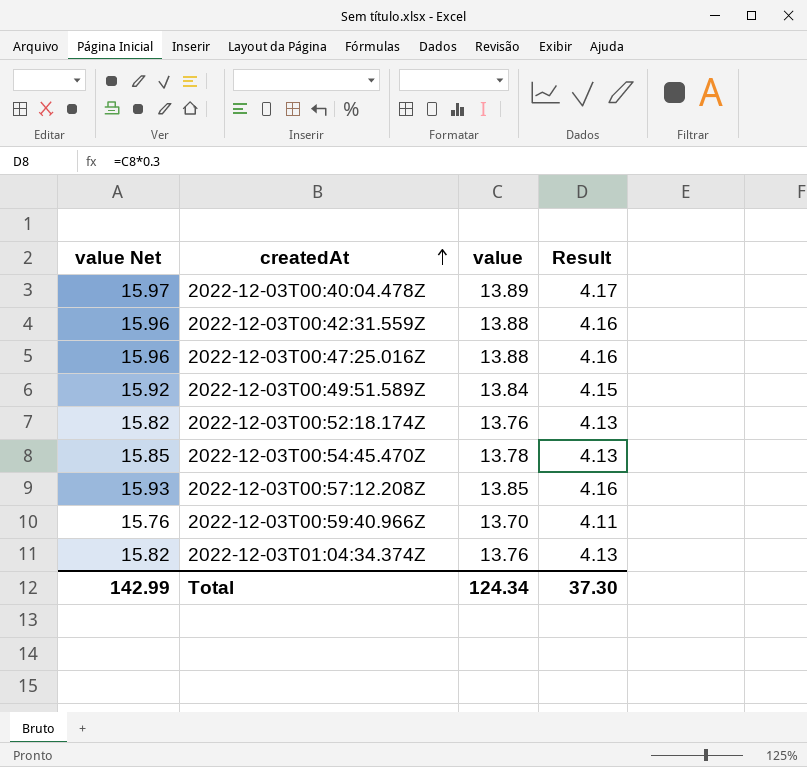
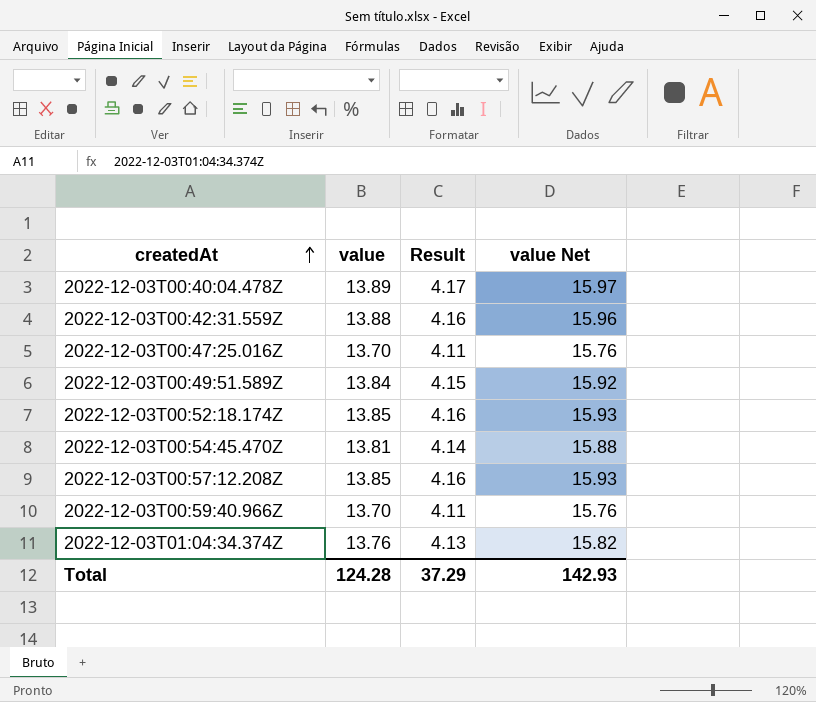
column value Net | position: 1 -> 4
2022-12-03T00:47:25.016Z | value: 13.88 -> 13.70
2022-12-03T00:47:25.016Z | Result: 4.16 -> 4.11
2022-12-03T00:47:25.016Z | value Net: 15.96 -> 15.76
2022-12-03T00:52:18.174Z | value: 13.76 -> 13.85
2022-12-03T00:52:18.174Z | Result: 4.13 -> 4.16
2022-12-03T00:52:18.174Z | value Net: 15.82 -> 15.93
2022-12-03T00:54:45.470Z | value: 13.78 -> 13.81
2022-12-03T00:54:45.470Z | Result: 4.13 -> 4.14
2022-12-03T00:54:45.470Z | value Net: 15.85 -> 15.88
Total | value: 124.34 -> 124.28
Total | Result: 37.30 -> 37.29
Total | value Net: 142.99 -> 142.93

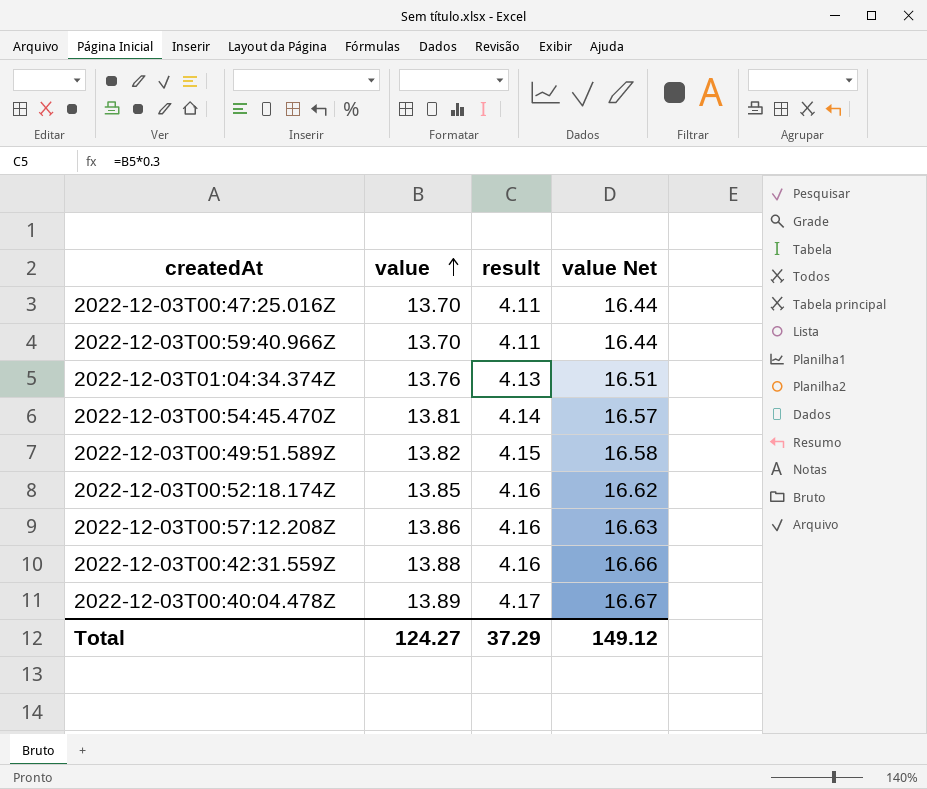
row order: createdAt ascending -> value ascending
column name: Result -> result
column value Net | formula: [value] * 1.15 -> [value] * 1.2
2022-12-03T00:49:51.589Z | value: 13.84 -> 13.82
2022-12-03T00:57:12.208Z | value: 13.85 -> 13.86
Total | value: 124.28 -> 124.27
Total | value Net: 142.93 -> 149.12

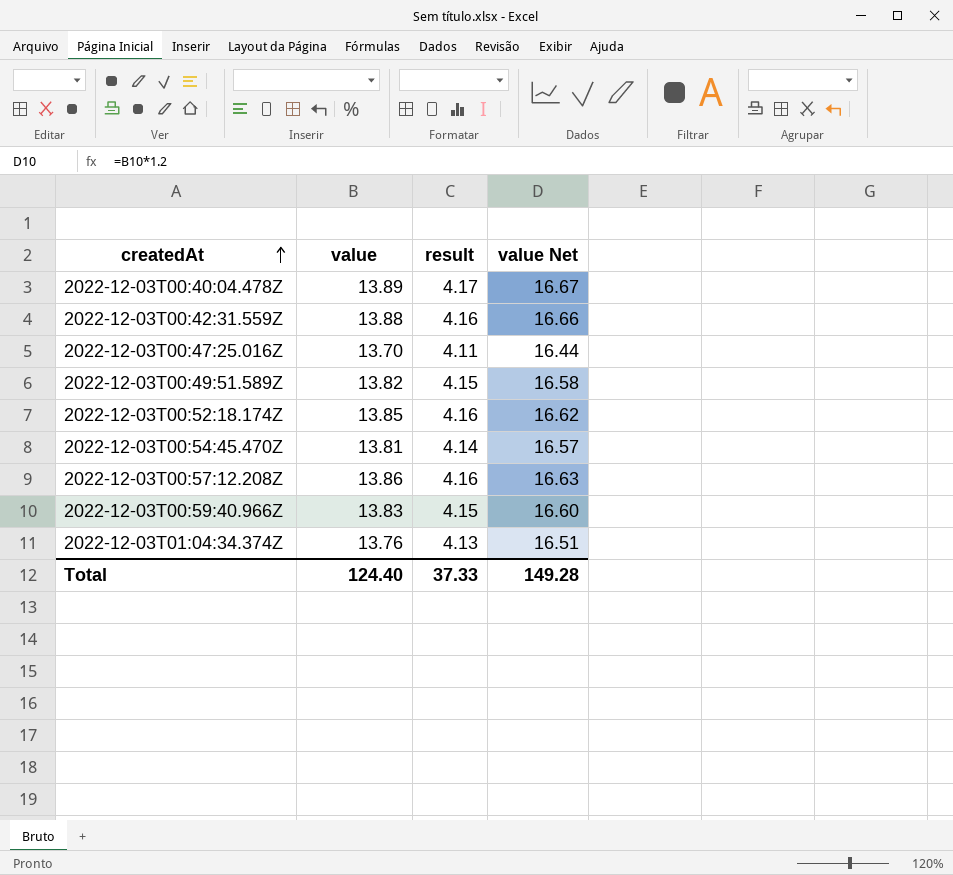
row order: value ascending -> createdAt ascending
2022-12-03T00:59:40.966Z | value: 13.70 -> 13.83
2022-12-03T00:59:40.966Z | result: 4.11 -> 4.15
2022-12-03T00:59:40.966Z | value Net: 16.44 -> 16.60
Total | value: 124.27 -> 124.40
Total | result: 37.29 -> 37.33
Total | value Net: 149.12 -> 149.28

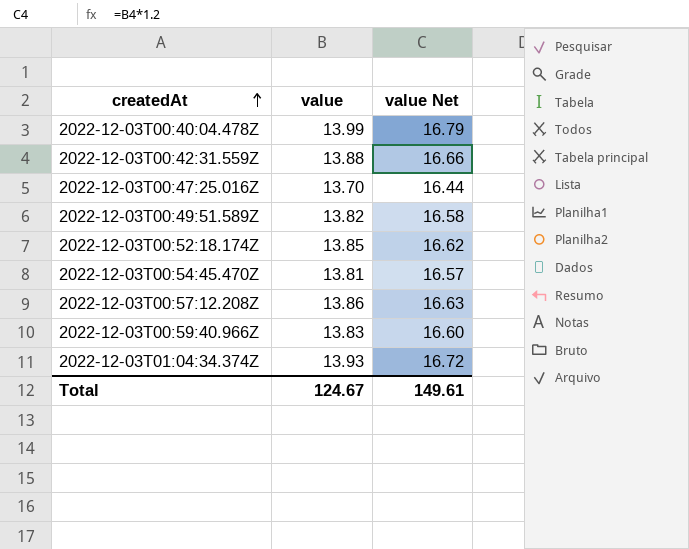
column result | formula: [value] * 0.3 -> none
2022-12-03T00:40:04.478Z | value: 13.89 -> 13.99
2022-12-03T00:40:04.478Z | value Net: 16.67 -> 16.79
2022-12-03T01:04:34.374Z | value: 13.76 -> 13.93
2022-12-03T01:04:34.374Z | value Net: 16.51 -> 16.72
Total | value: 124.40 -> 124.67
Total | value Net: 149.28 -> 149.61

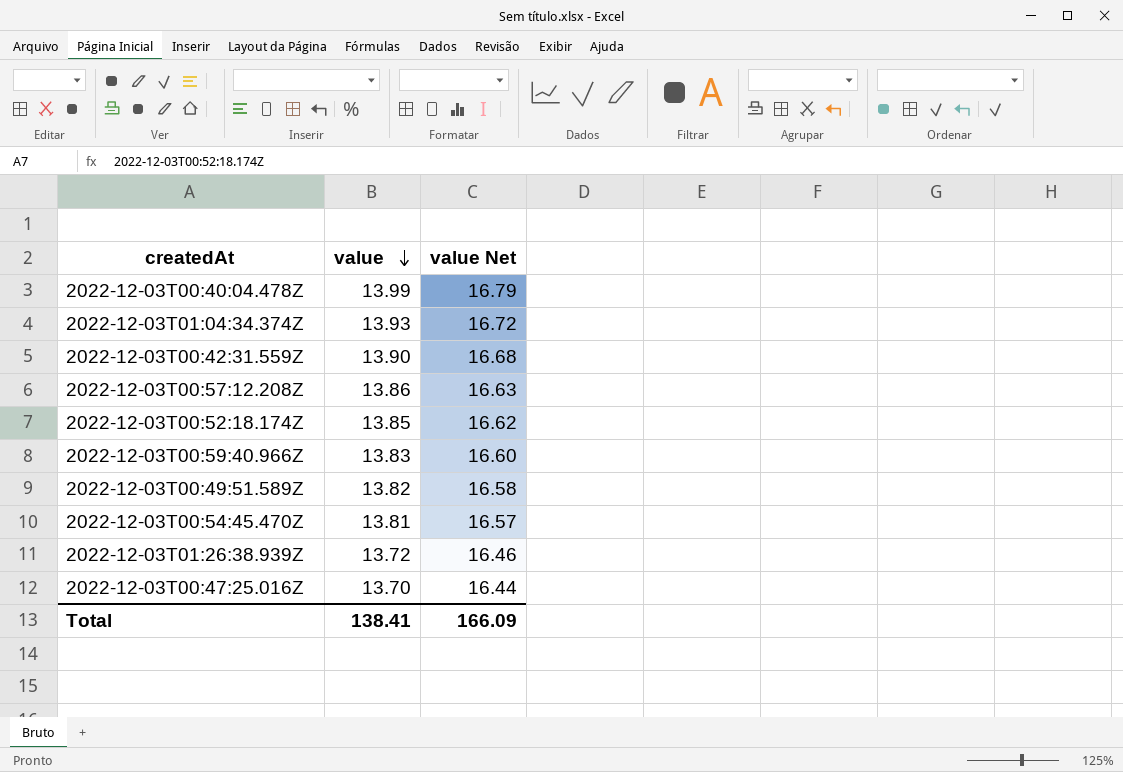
row order: createdAt ascending -> value descending
2022-12-03T00:42:31.559Z | value: 13.88 -> 13.90
2022-12-03T00:42:31.559Z | value Net: 16.66 -> 16.68
row 2022-12-03T01:26:38.939Z: none -> 13.72 | 16.46
Total | value: 124.67 -> 138.41
Total | value Net: 149.61 -> 166.09

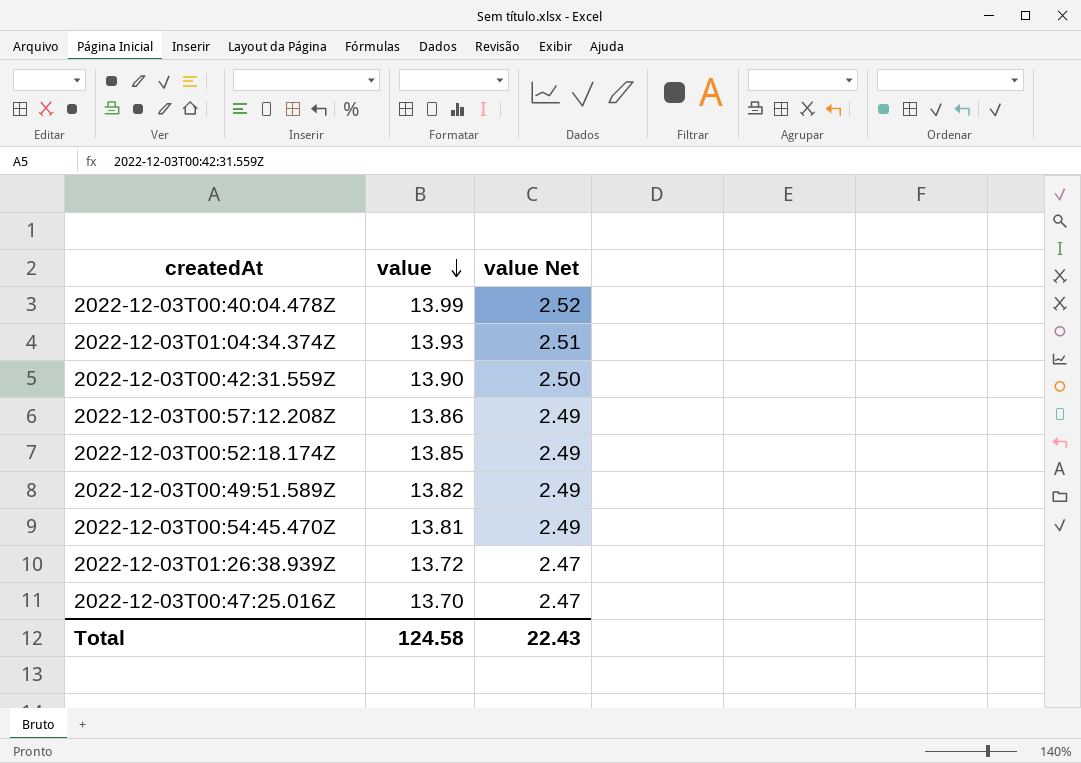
column value Net | formula: [value] * 1.2 -> [value] * 0.18
row 2022-12-03T00:59:40.966Z: 13.83 | 16.60 -> none
Total | value: 138.41 -> 124.58
Total | value Net: 166.09 -> 22.43

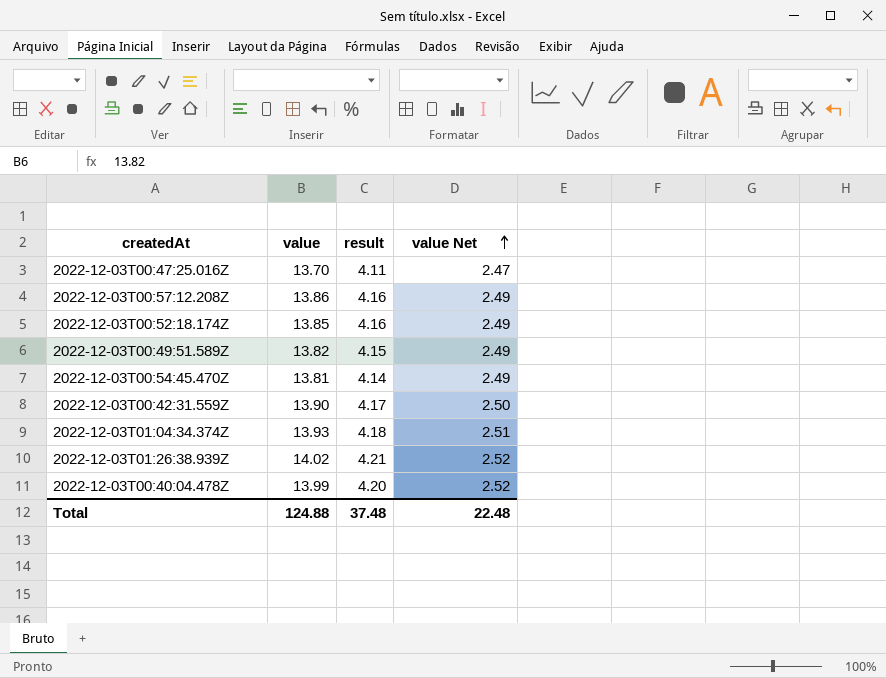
row order: value descending -> value Net ascending
column result | formula: none -> [value] * 0.3
2022-12-03T01:26:38.939Z | value: 13.72 -> 14.02
2022-12-03T01:26:38.939Z | value Net: 2.47 -> 2.52
Total | value: 124.58 -> 124.88
Total | value Net: 22.43 -> 22.48

